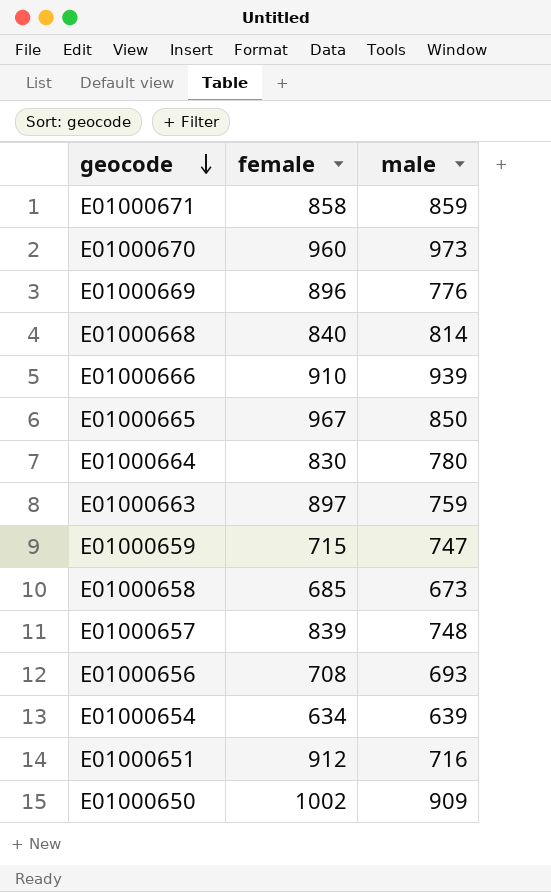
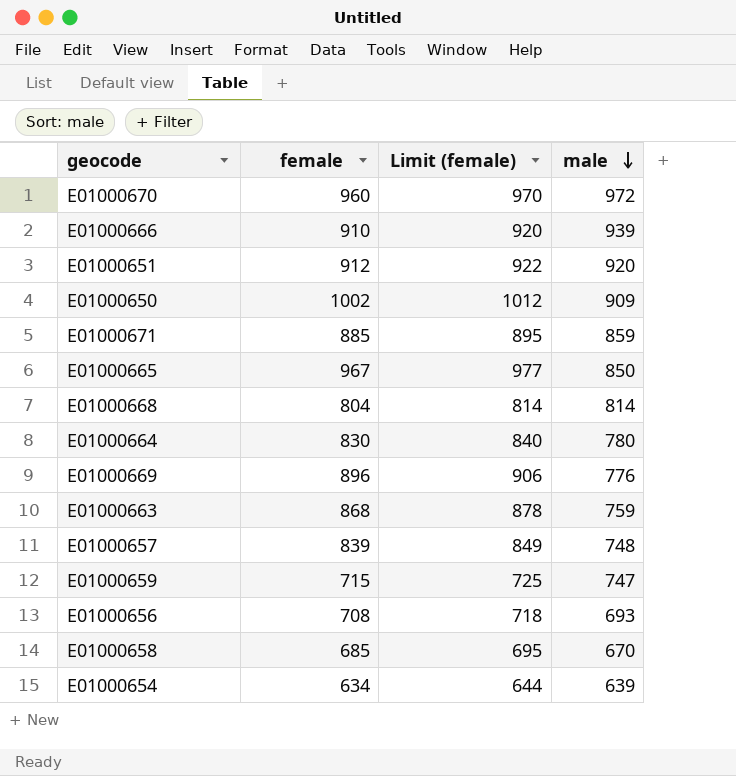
row order: geocode descending -> male descending
column Limit (female) | formula: none -> [female] + 10
E01000670 | male: 973 -> 972
E01000651 | male: 716 -> 920
E01000671 | female: 858 -> 885
E01000668 | female: 840 -> 804
E01000663 | female: 897 -> 868
E01000658 | male: 673 -> 670

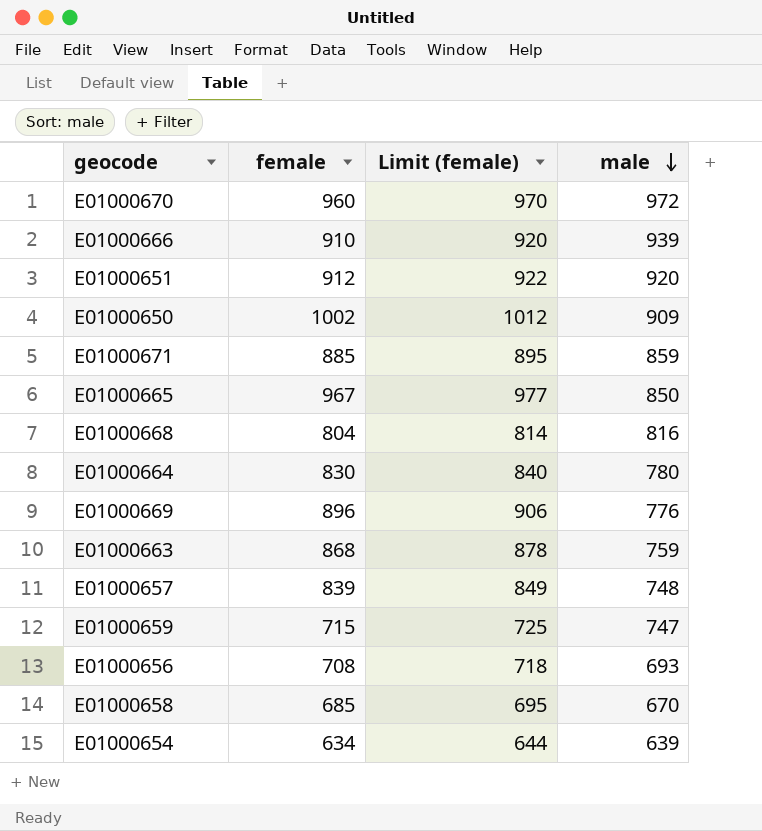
E01000668 | male: 814 -> 816

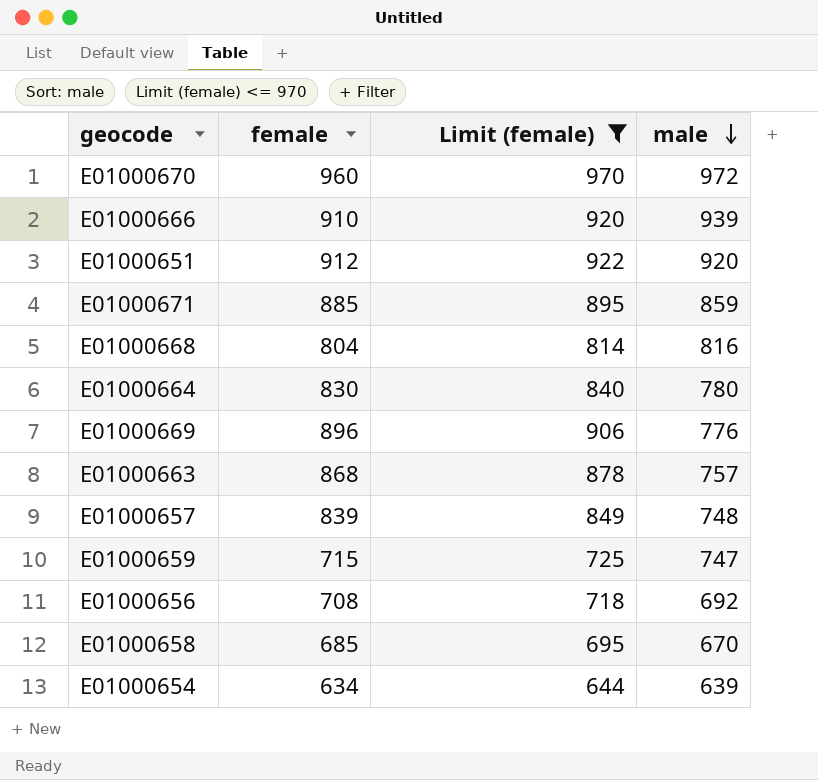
filter: none -> Limit (female) <= 970
E01000663 | male: 759 -> 757
E01000656 | male: 693 -> 692

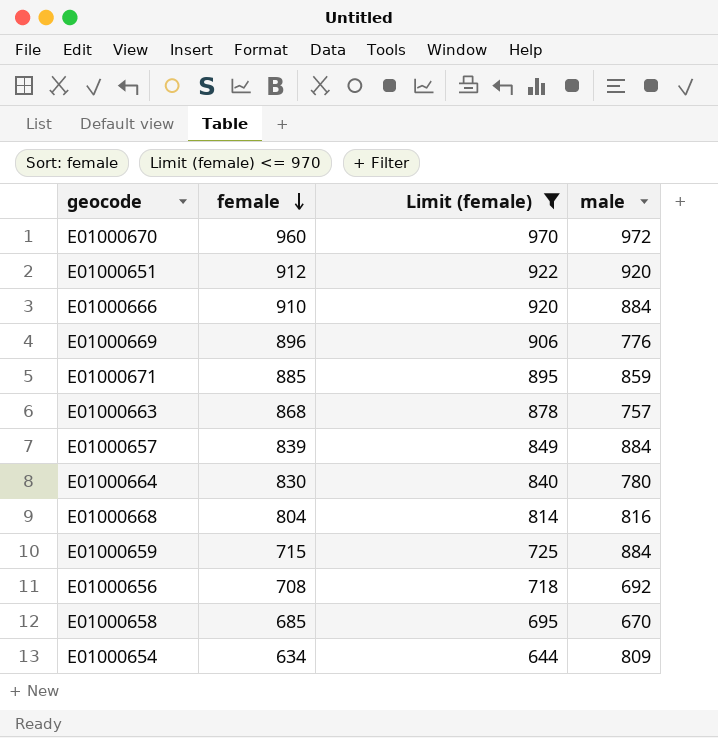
row order: male descending -> female descending
E01000666 | male: 939 -> 884
E01000657 | male: 748 -> 884
E01000659 | male: 747 -> 884
E01000654 | male: 639 -> 809

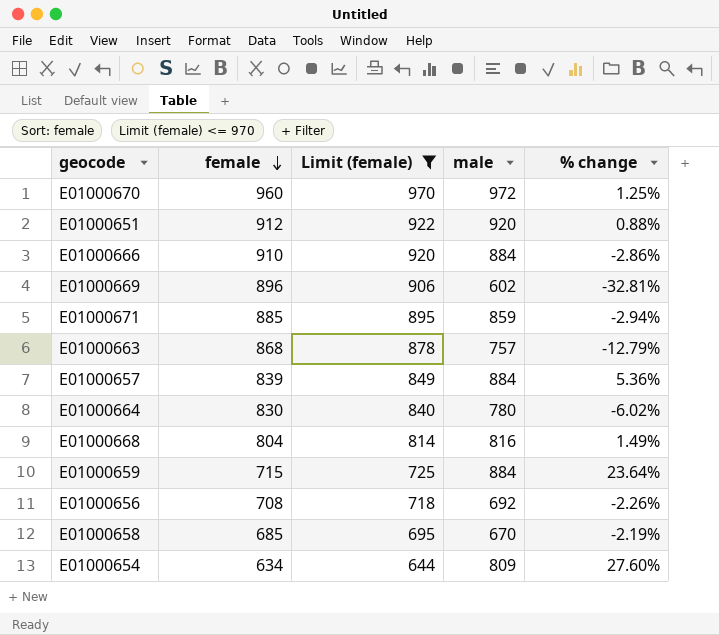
column % change | formula: none -> ([male] - [female]) / [female]
E01000669 | male: 776 -> 602

